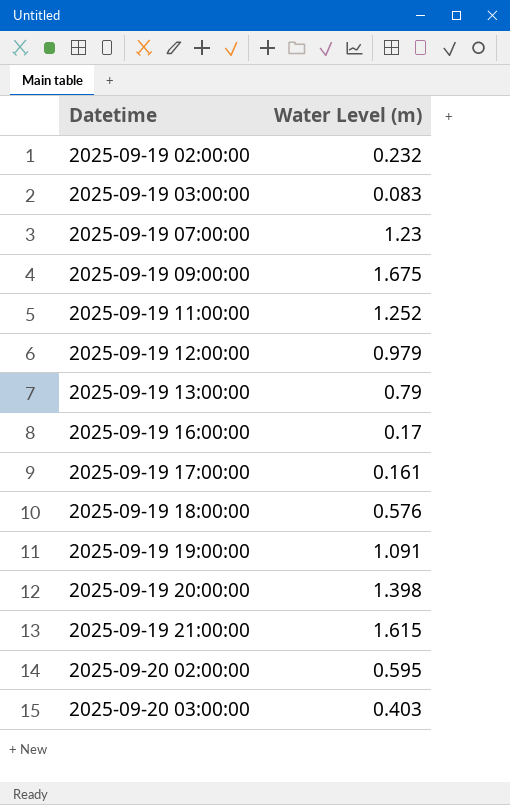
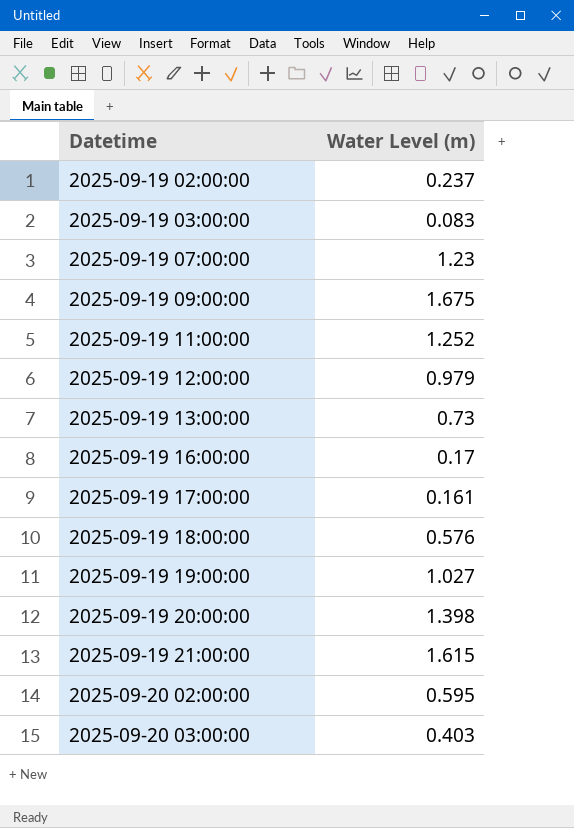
2025-09-19 02:00:00 | Water Level (m): 0.232 -> 0.237
2025-09-19 13:00:00 | Water Level (m): 0.79 -> 0.73
2025-09-19 19:00:00 | Water Level (m): 1.091 -> 1.027

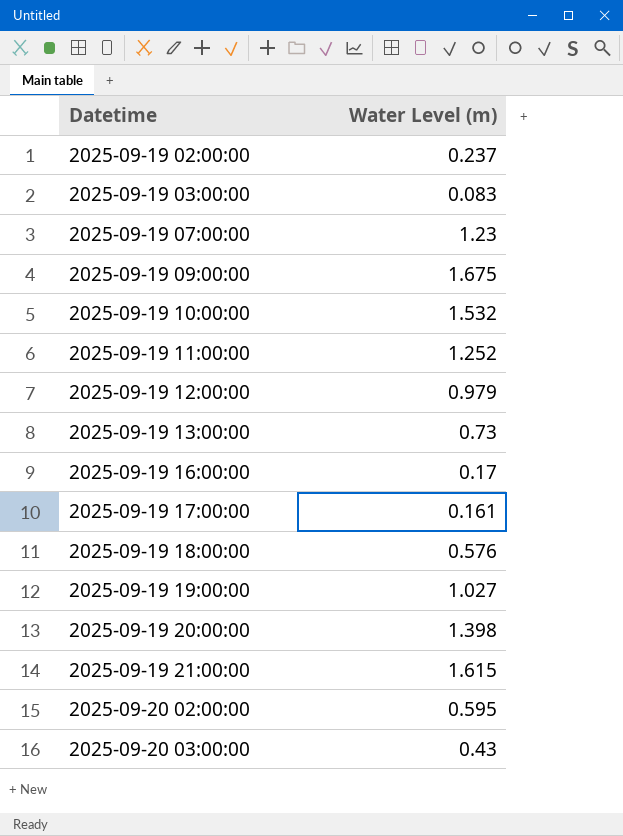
row 2025-09-19 10:00:00: none -> 1.532
2025-09-20 03:00:00 | Water Level (m): 0.403 -> 0.43

